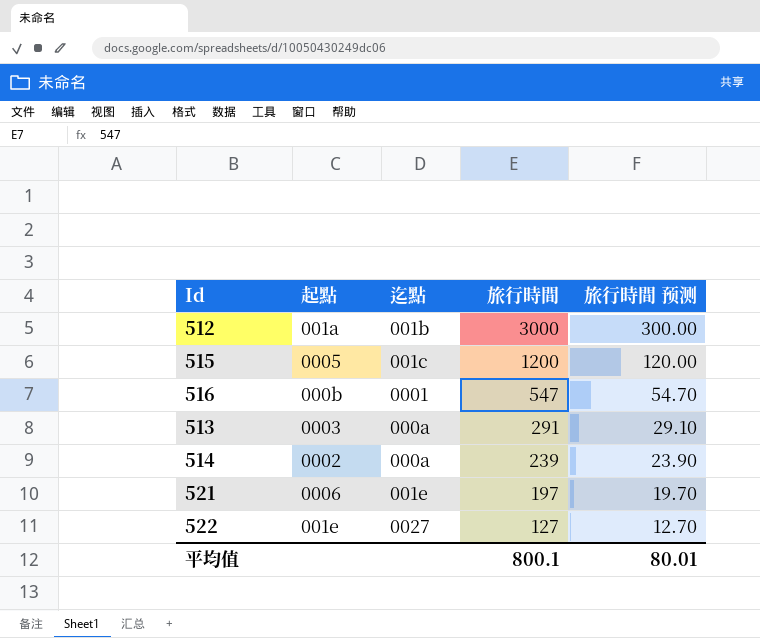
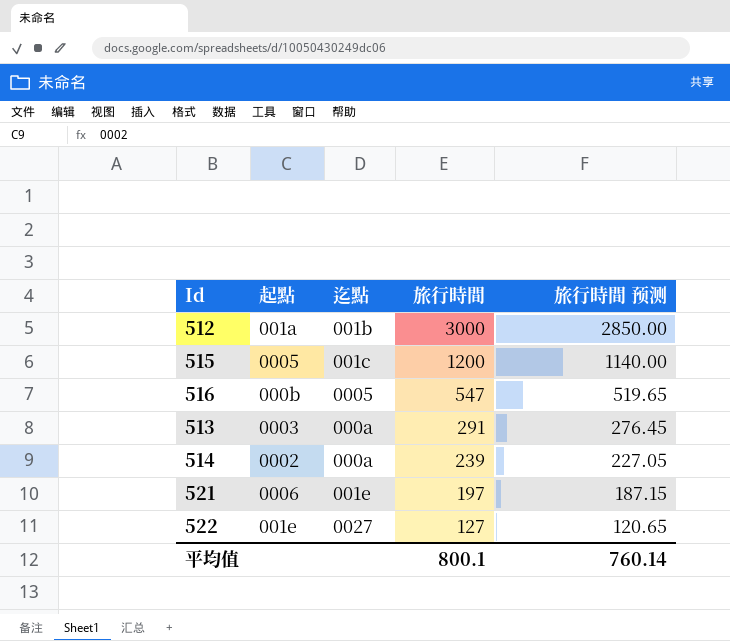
column 旅行時間 预测 | formula: [旅行時間] * 0.1 -> [旅行時間] * 0.95
516 | 迄點: 0001 -> 0005
平均值 | 旅行時間 预测: 80.01 -> 760.14

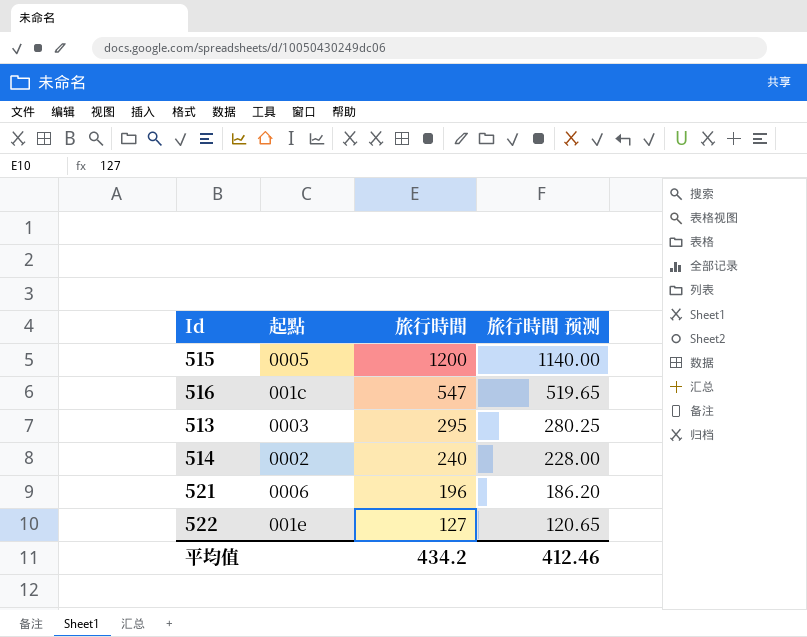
column 迄點 | position: 3 -> none
row 512: 001a | 001b | 3000 | 2850.00 -> none
516 | 起點: 000b -> 001c
513 | 旅行時間: 291 -> 295
513 | 旅行時間 预测: 276.45 -> 280.25
514 | 旅行時間: 239 -> 240
514 | 旅行時間 预测: 227.05 -> 228.00
521 | 旅行時間: 197 -> 196
521 | 旅行時間 预测: 187.15 -> 186.20
平均值 | 旅行時間: 800.1 -> 434.2
平均值 | 旅行時間 预测: 760.14 -> 412.46

